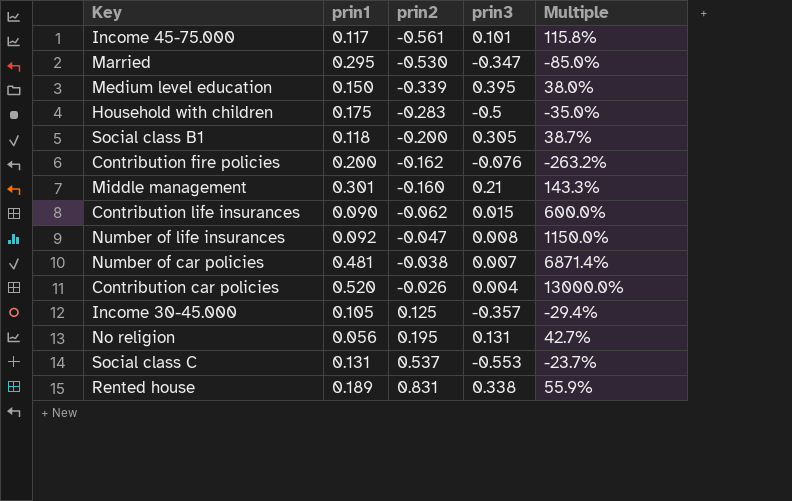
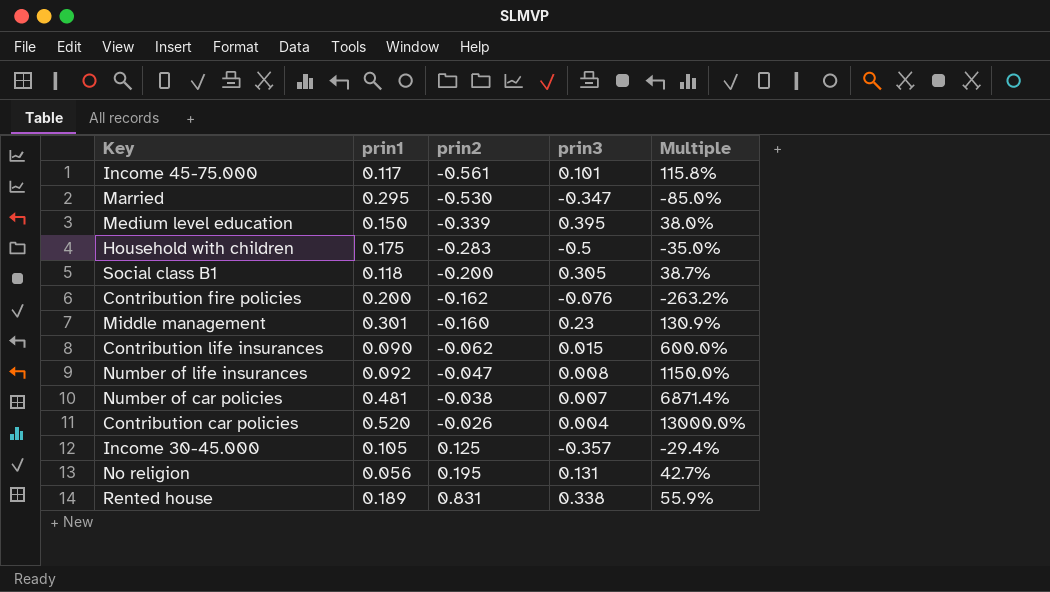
row Social class C: 0.131 | 0.537 | -0.553 | -23.7% -> none
Middle management | prin3: 0.21 -> 0.23
Middle management | Multiple: 143.3% -> 130.9%

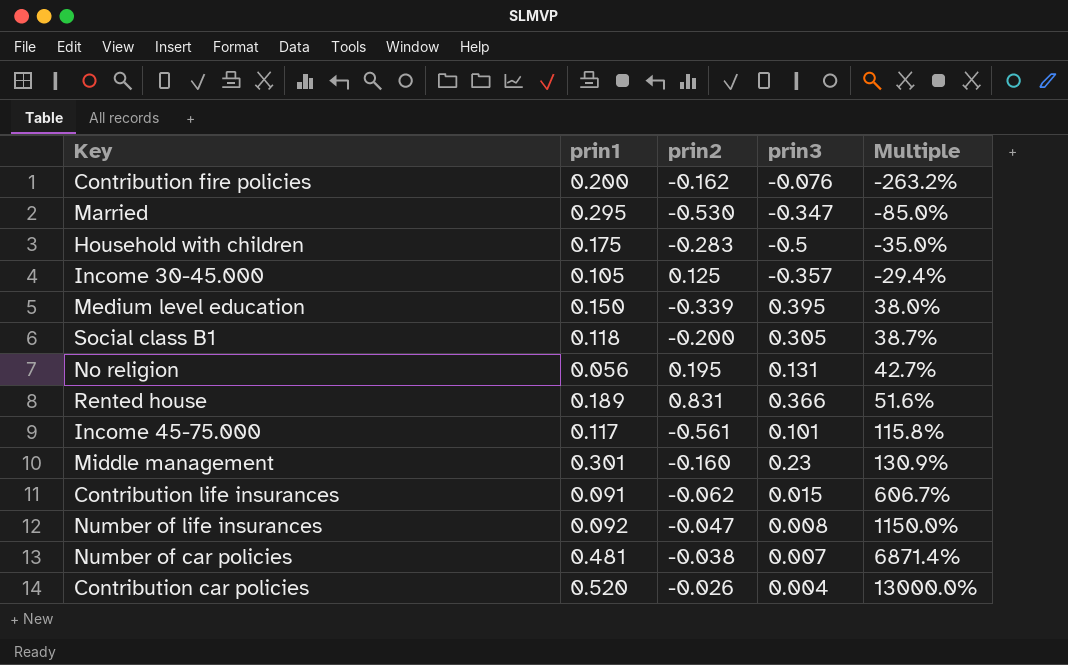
row order: prin2 ascending -> Multiple ascending
Rented house | prin3: 0.338 -> 0.366
Rented house | Multiple: 55.9% -> 51.6%
Contribution life insurances | prin1: 0.090 -> 0.091
Contribution life insurances | Multiple: 600.0% -> 606.7%

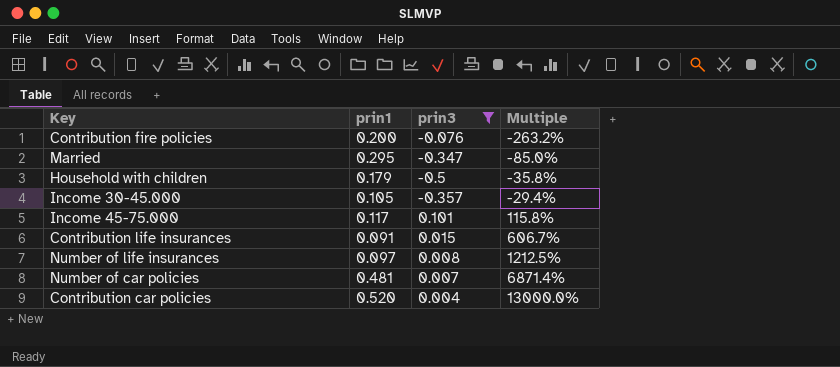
filter: none -> prin3 <= 0.101
column prin2 | position: 3 -> none
Household with children | prin1: 0.175 -> 0.179
Household with children | Multiple: -35.0% -> -35.8%
Number of life insurances | prin1: 0.092 -> 0.097
Number of life insurances | Multiple: 1150.0% -> 1212.5%

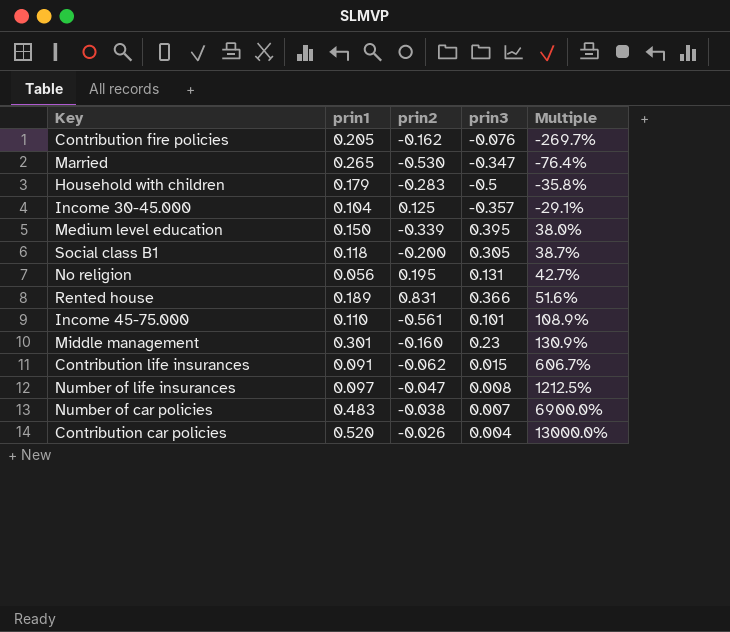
filter: prin3 <= 0.101 -> none
column prin2 | position: none -> 3
Contribution fire policies | prin1: 0.200 -> 0.205
Contribution fire policies | Multiple: -263.2% -> -269.7%
Married | prin1: 0.295 -> 0.265
Married | Multiple: -85.0% -> -76.4%
Income 30-45.000 | prin1: 0.105 -> 0.104
Income 30-45.000 | Multiple: -29.4% -> -29.1%
Income 45-75.000 | prin1: 0.117 -> 0.110
Income 45-75.000 | Multiple: 115.8% -> 108.9%
Number of car policies | prin1: 0.481 -> 0.483
Number of car policies | Multiple: 6871.4% -> 6900.0%

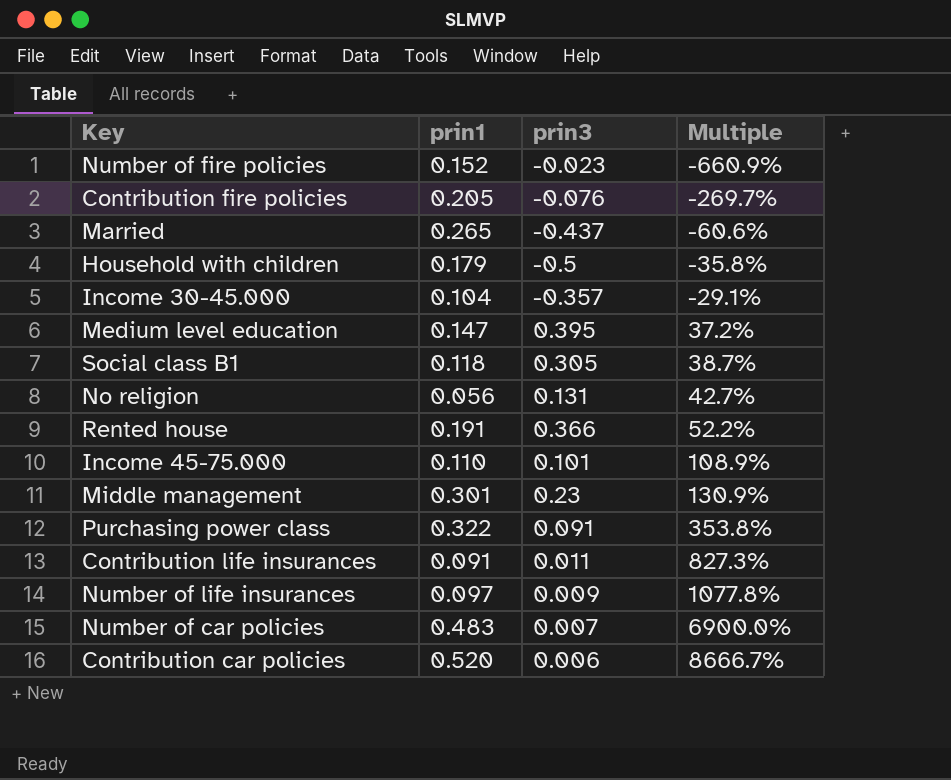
column prin2 | position: 3 -> none
row Number of fire policies: none -> 0.152 | -0.023 | -660.9%
Married | prin3: -0.347 -> -0.437
Married | Multiple: -76.4% -> -60.6%
Medium level education | prin1: 0.150 -> 0.147
Medium level education | Multiple: 38.0% -> 37.2%
Rented house | prin1: 0.189 -> 0.191
Rented house | Multiple: 51.6% -> 52.2%
row Purchasing power class: none -> 0.322 | 0.091 | 353.8%
Contribution life insurances | prin3: 0.015 -> 0.011
Contribution life insurances | Multiple: 606.7% -> 827.3%
Number of life insurances | prin3: 0.008 -> 0.009
Number of life insurances | Multiple: 1212.5% -> 1077.8%
Contribution car policies | prin3: 0.004 -> 0.006
Contribution car policies | Multiple: 13000.0% -> 8666.7%

